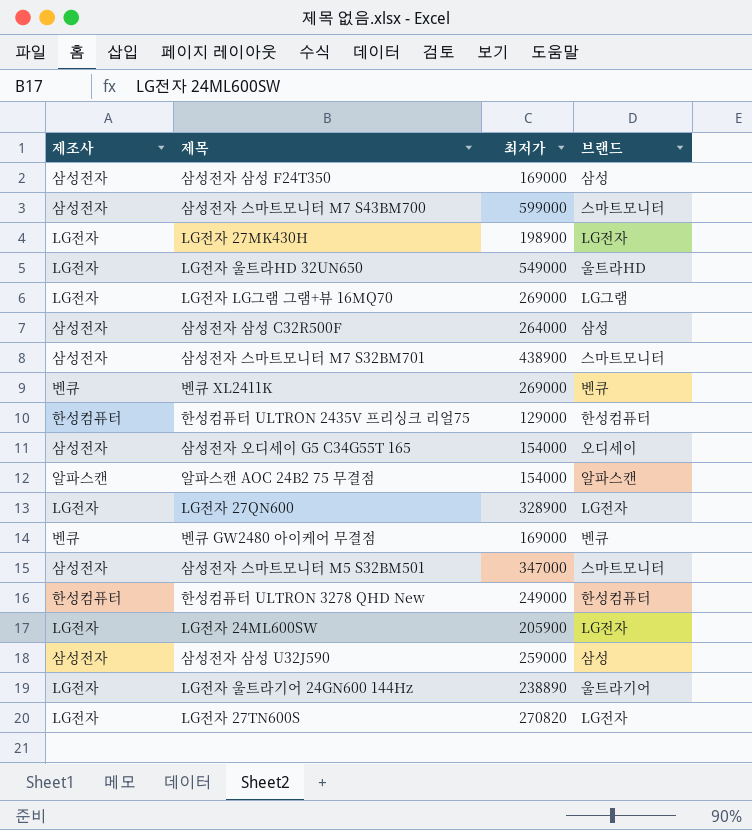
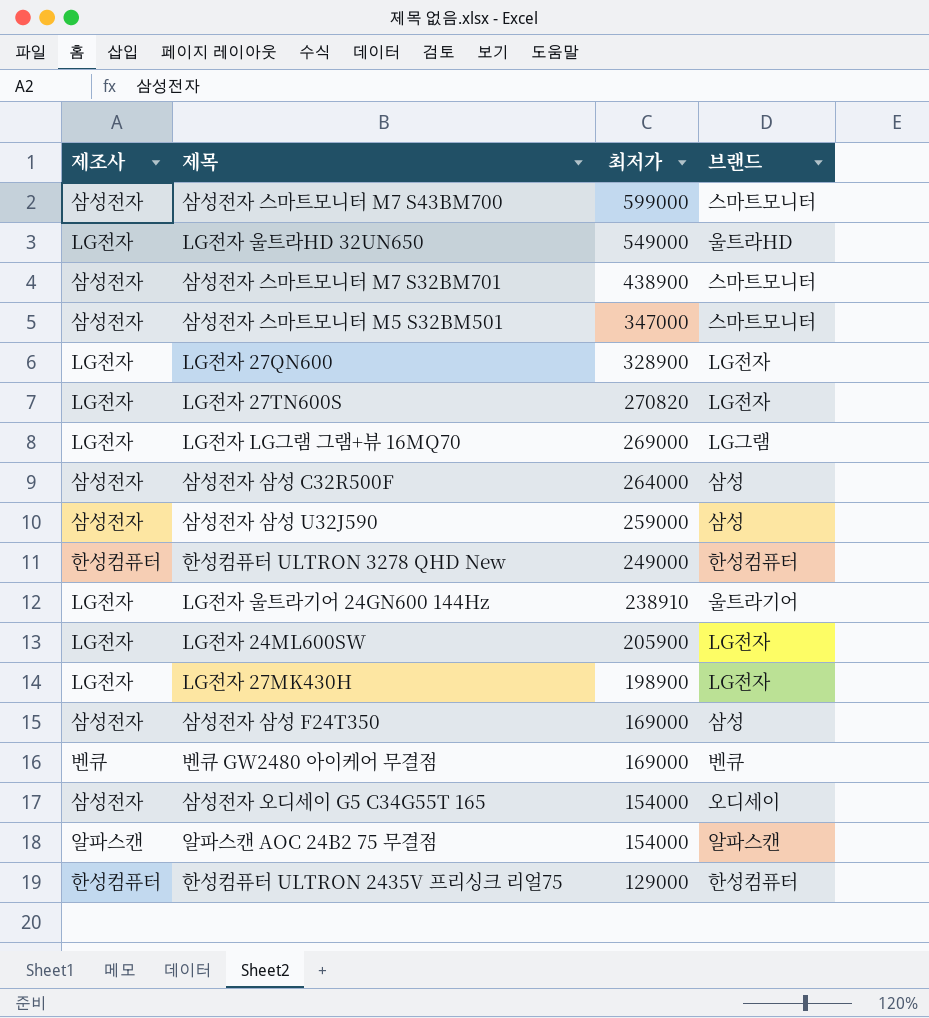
row order: none -> 최저가 descending
row 벤큐 XL2411K: 벤큐 | 269000 | 벤큐 -> none
LG전자 울트라기어 24GN600 144Hz | 최저가: 238890 -> 238910

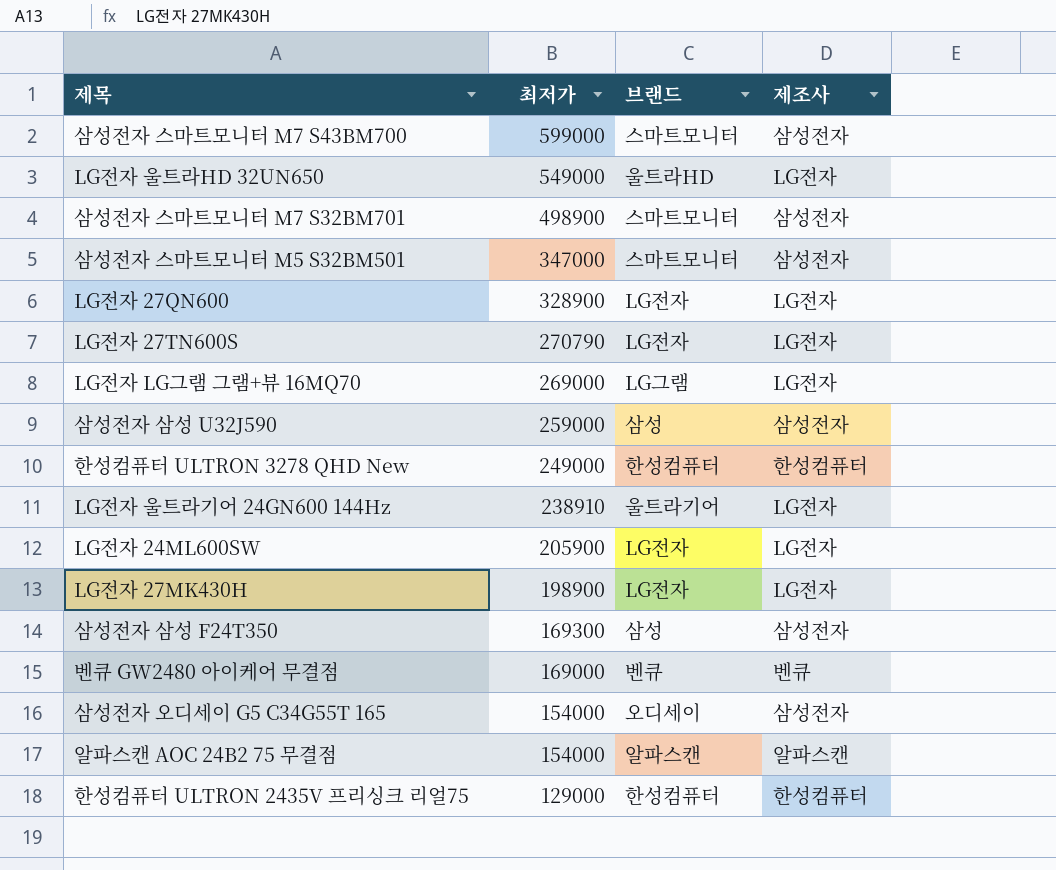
column 제조사 | position: 1 -> 4
row 삼성전자 삼성 C32R500F: 삼성전자 | 264000 | 삼성 -> none
삼성전자 스마트모니터 M7 S32BM701 | 최저가: 438900 -> 498900
LG전자 27TN600S | 최저가: 270820 -> 270790
삼성전자 삼성 F24T350 | 최저가: 169000 -> 169300

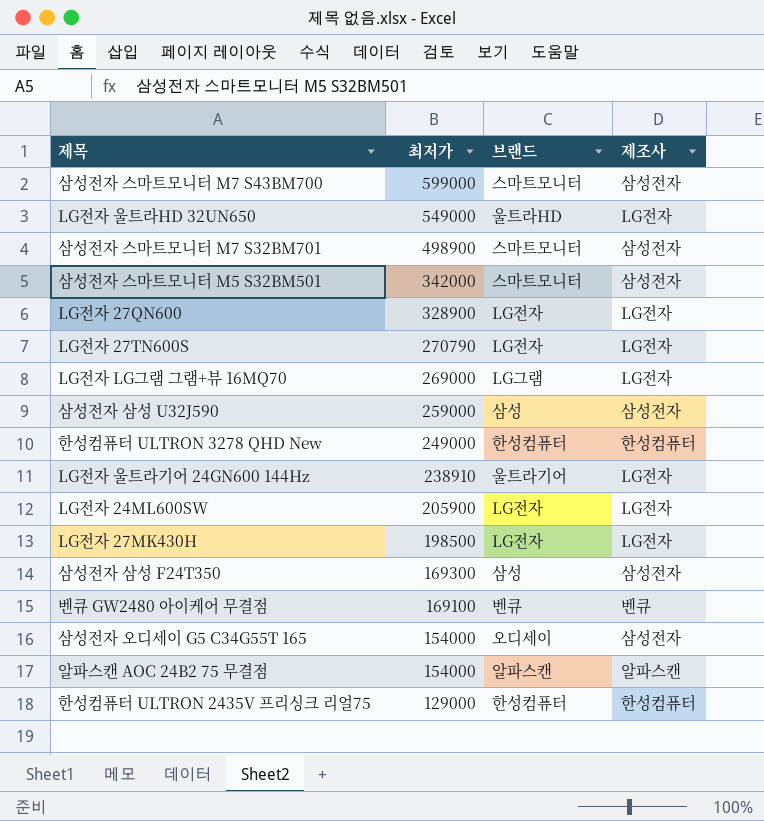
삼성전자 스마트모니터 M5 S32BM501 | 최저가: 347000 -> 342000
LG전자 27MK430H | 최저가: 198900 -> 198500
벤큐 GW2480 아이케어 무결점 | 최저가: 169000 -> 169100

